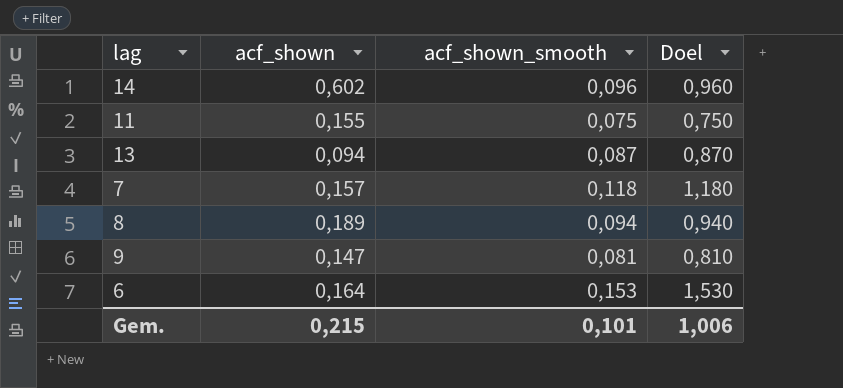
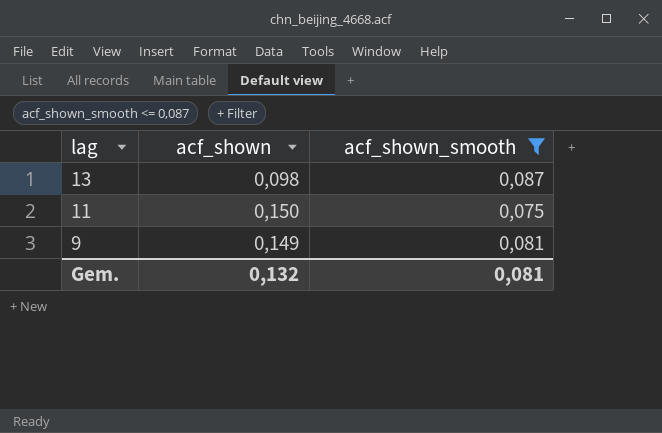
filter: none -> acf_shown_smooth <= 0,087
row order: none -> lag descending
column Doel | formula: [acf_shown_smooth] * 10 -> none
13 | acf_shown: 0,094 -> 0,098
11 | acf_shown: 0,155 -> 0,150
9 | acf_shown: 0,147 -> 0,149
Gem. | acf_shown: 0,215 -> 0,132
Gem. | acf_shown_smooth: 0,101 -> 0,081

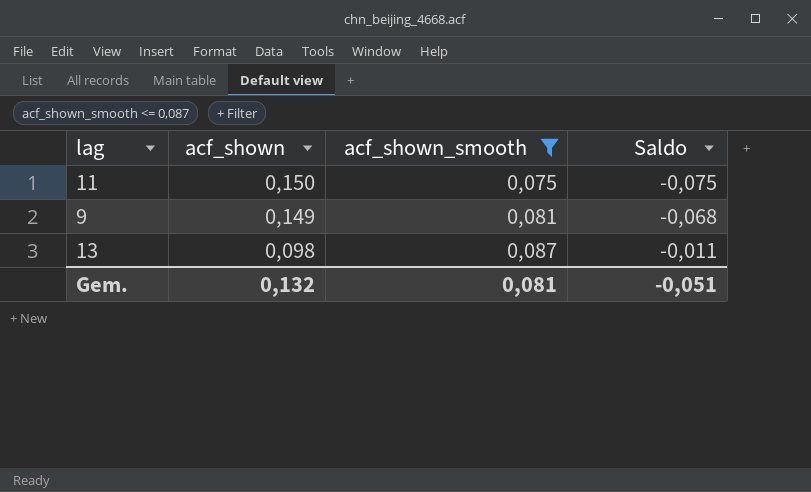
row order: lag descending -> acf_shown descending
column Saldo | formula: none -> [acf_shown_smooth] - [acf_shown]

